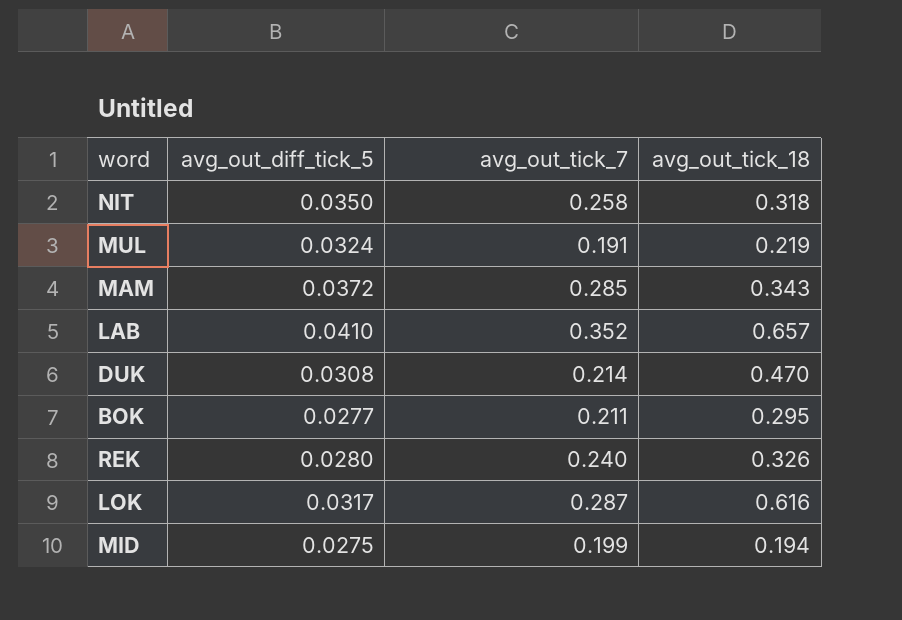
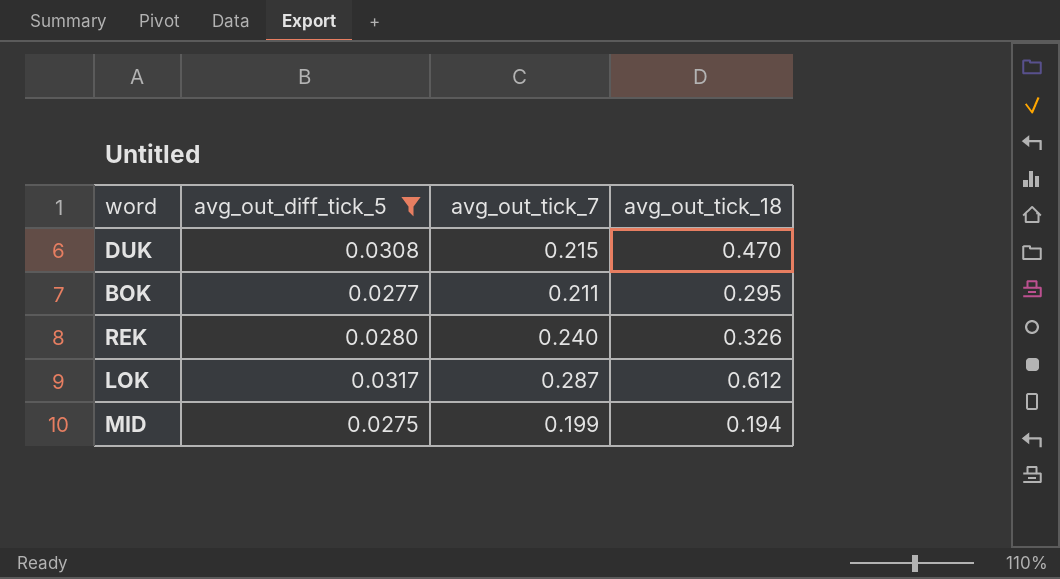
filter: none -> avg_out_diff_tick_5 <= 0.0317
DUK | avg_out_tick_7: 0.214 -> 0.215
LOK | avg_out_tick_18: 0.616 -> 0.612

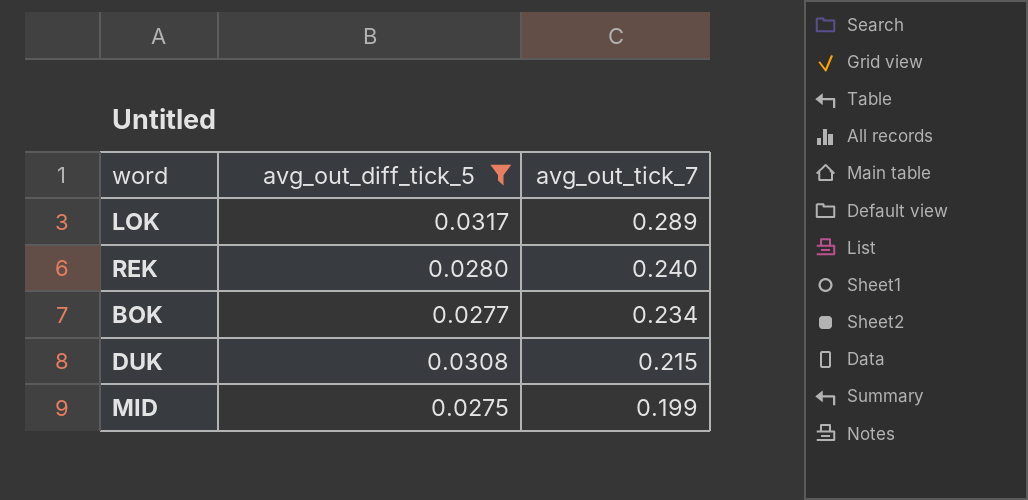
row order: none -> avg_out_tick_7 descending
column avg_out_tick_18 | position: 4 -> none
LOK | avg_out_tick_7: 0.287 -> 0.289
BOK | avg_out_tick_7: 0.211 -> 0.234

